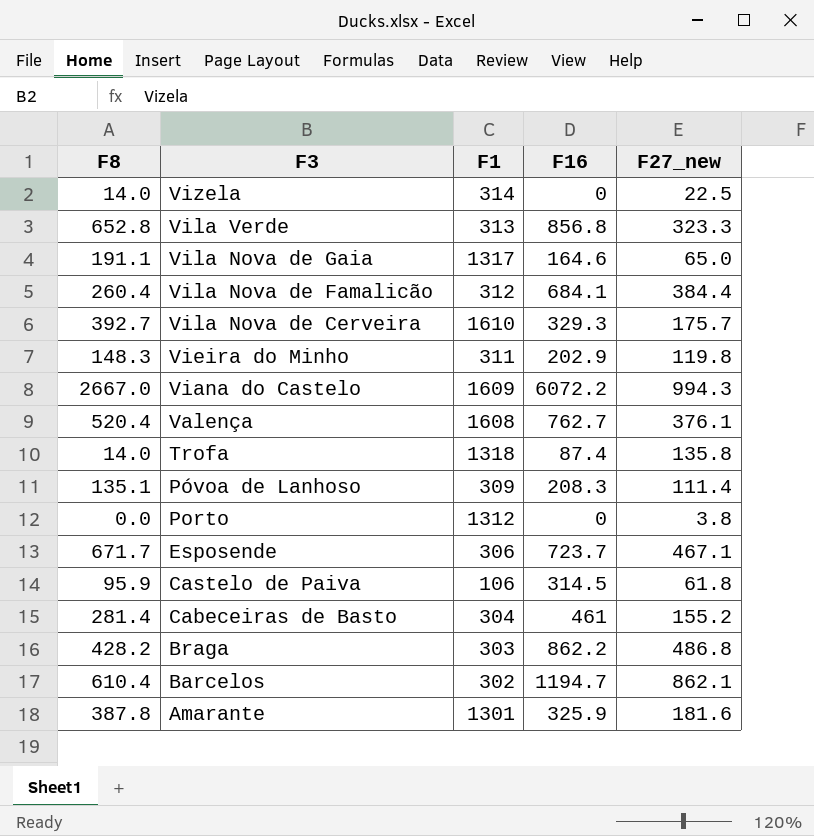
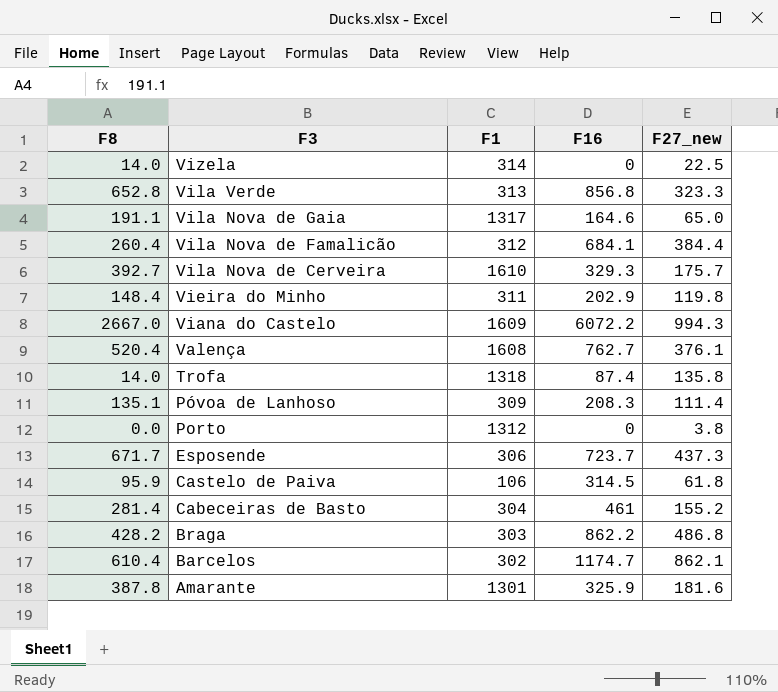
Vieira do Minho | F8: 148.3 -> 148.4
Esposende | F27_new: 467.1 -> 437.3
Barcelos | F16: 1194.7 -> 1174.7

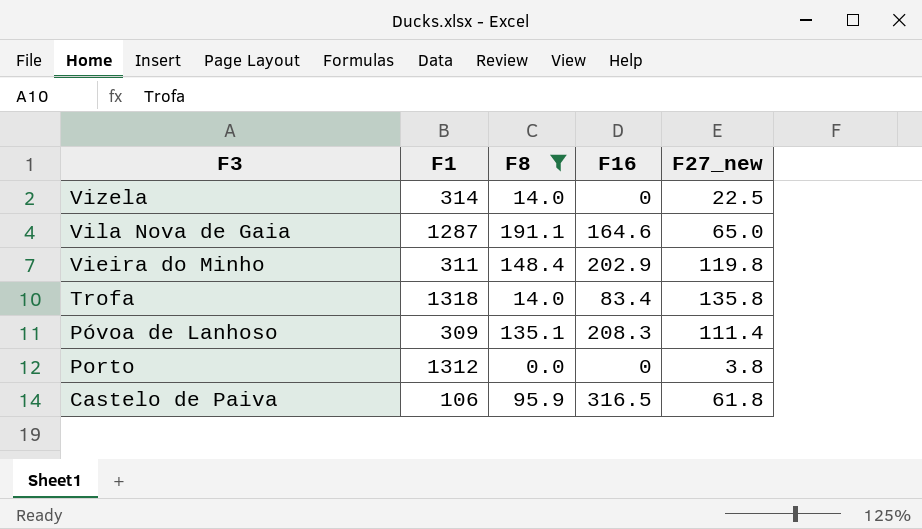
filter: none -> F8 <= 191.1
column F8 | position: 1 -> 3
Vila Nova de Gaia | F1: 1317 -> 1287
Trofa | F16: 87.4 -> 83.4
Castelo de Paiva | F16: 314.5 -> 316.5

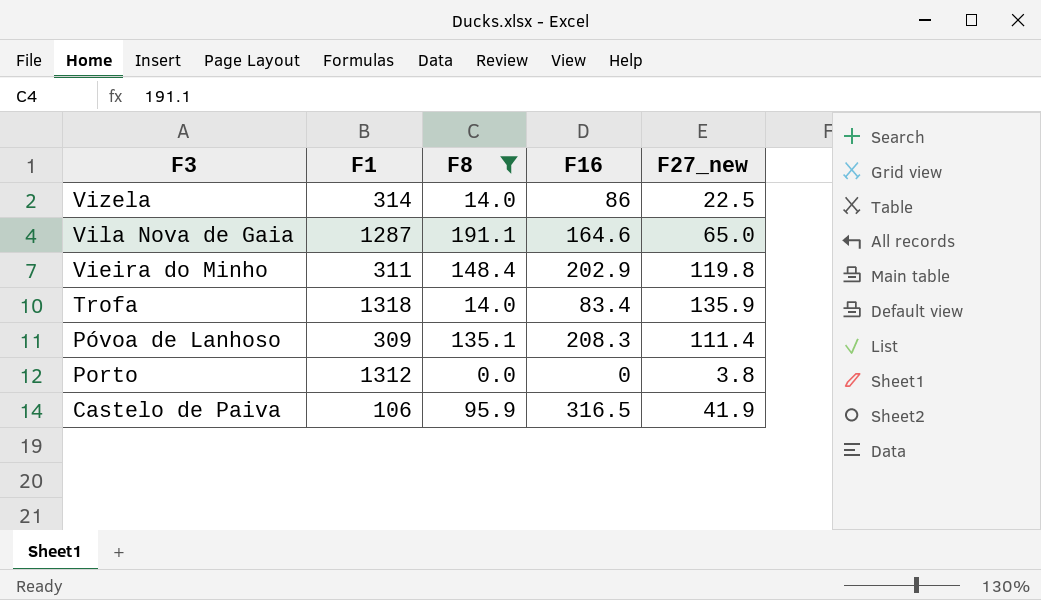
Vizela | F16: 0 -> 86
Trofa | F27_new: 135.8 -> 135.9
Castelo de Paiva | F27_new: 61.8 -> 41.9

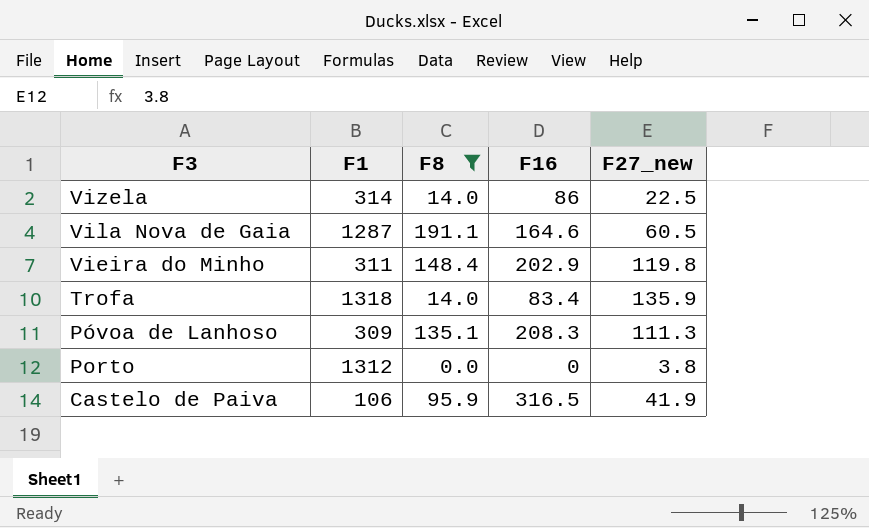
Vila Nova de Gaia | F27_new: 65.0 -> 60.5
Póvoa de Lanhoso | F27_new: 111.4 -> 111.3

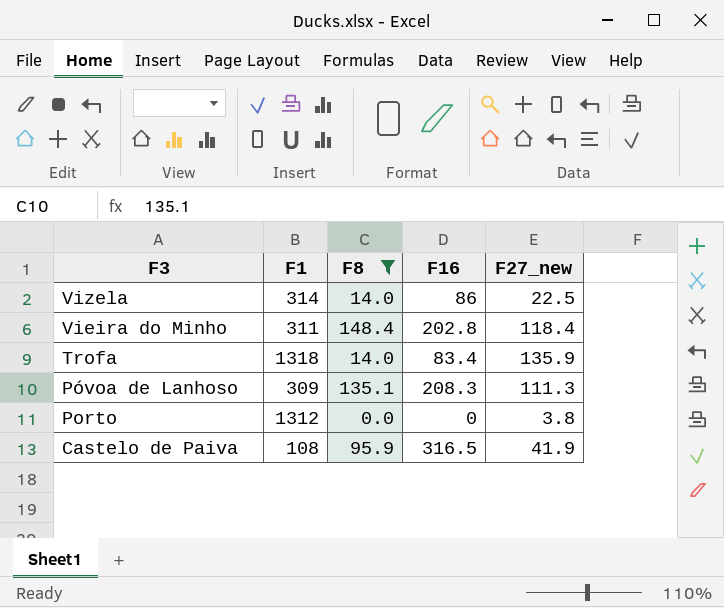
row Vila Nova de Gaia: 1287 | 191.1 | 164.6 | 60.5 -> none
Vieira do Minho | F16: 202.9 -> 202.8
Vieira do Minho | F27_new: 119.8 -> 118.4
Castelo de Paiva | F1: 106 -> 108

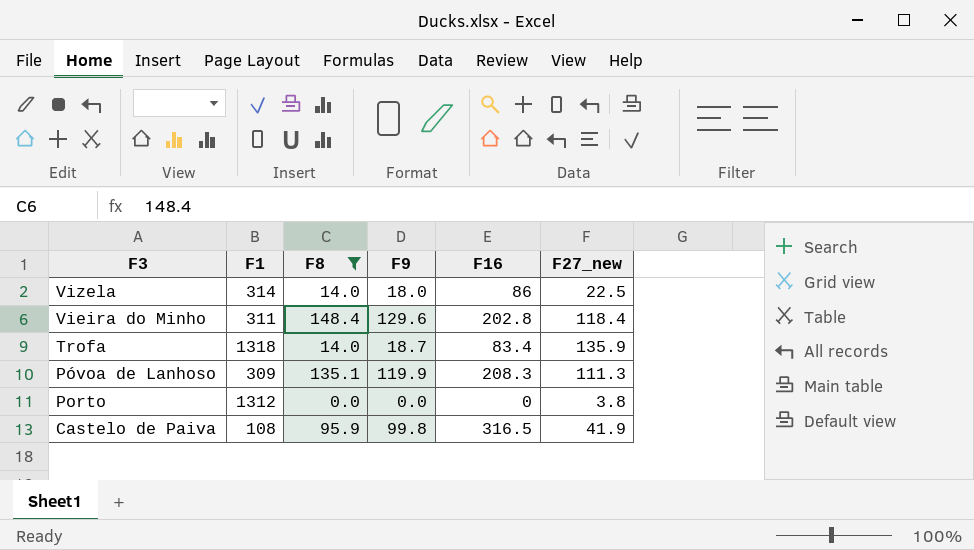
column F9 | position: none -> 4

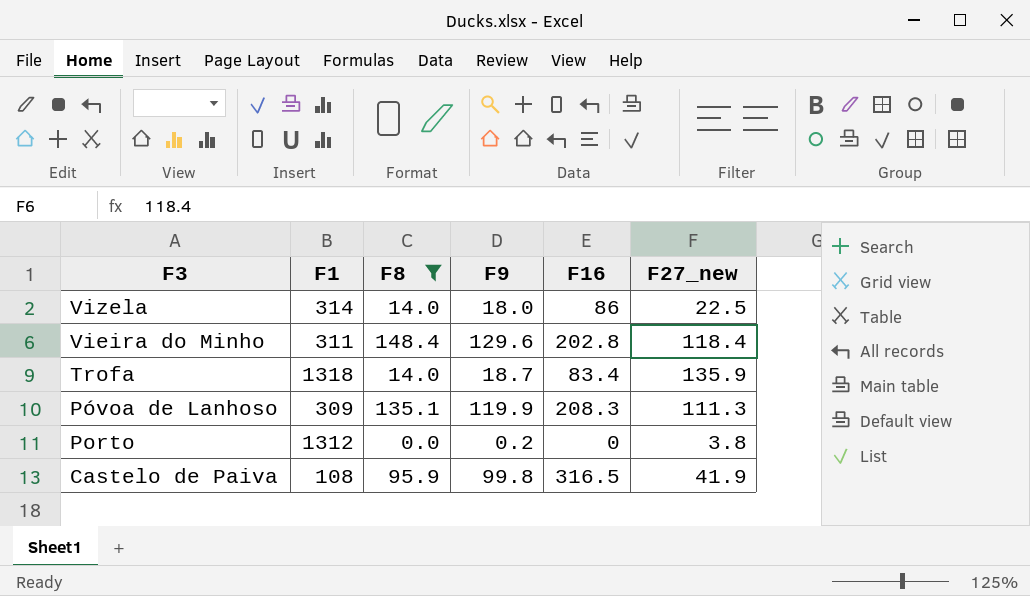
Porto | F9: 0.0 -> 0.2

